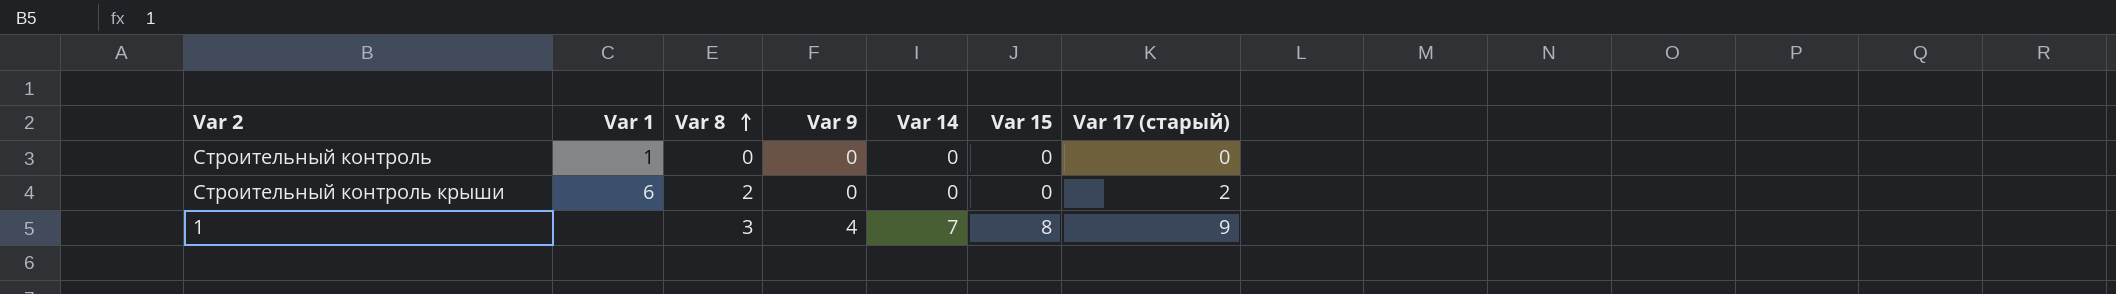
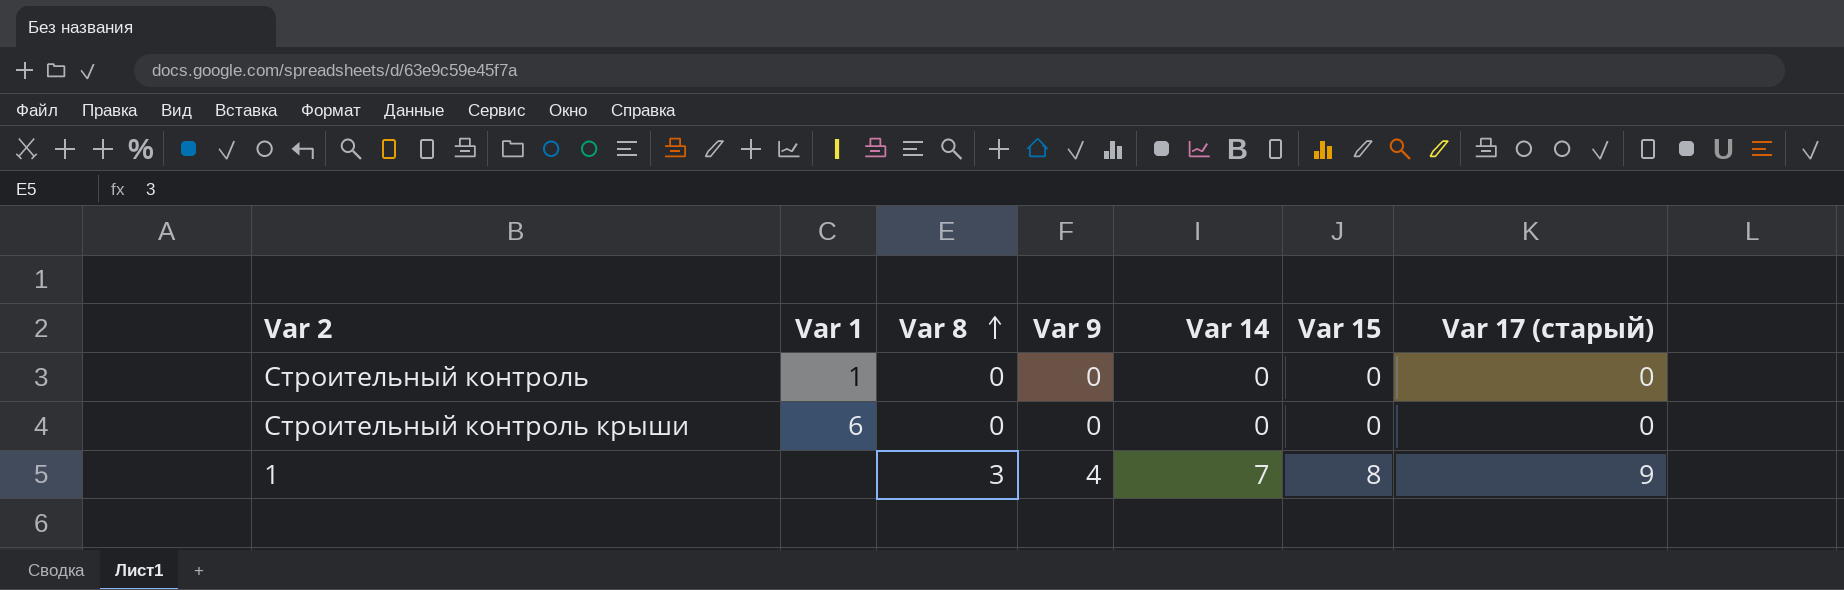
Строительный контроль крыши | Var 8: 2 -> 0
Строительный контроль крыши | Var 17 (старый): 2 -> 0

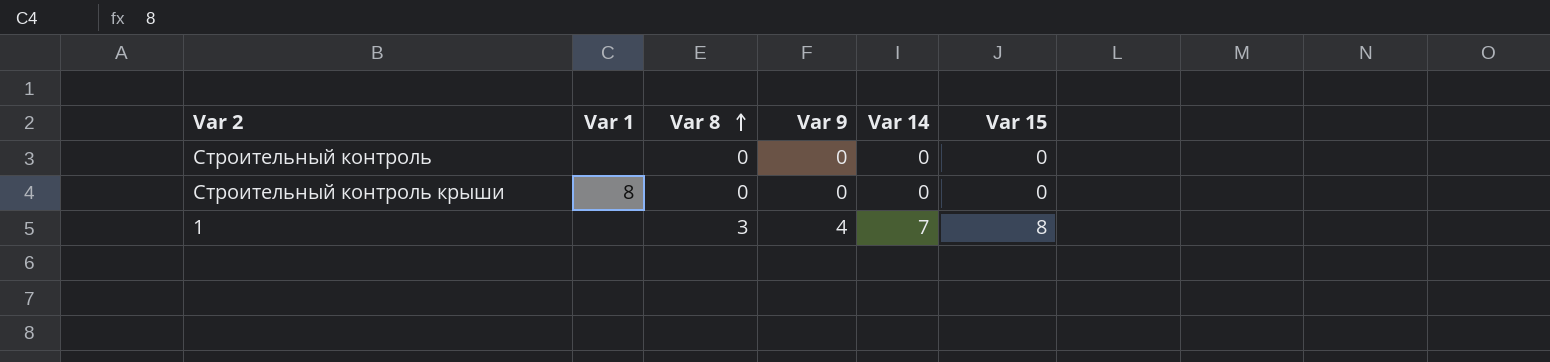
column Var 17 (старый) | position: 7 -> none
Строительный контроль | Var 1: 1 -> none
Строительный контроль крыши | Var 1: 6 -> 8

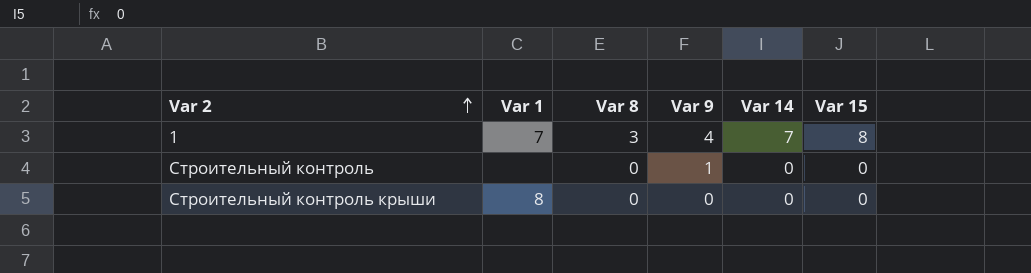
row order: Var 8 ascending -> Var 2 ascending
1 | Var 1: none -> 7
Строительный контроль | Var 9: 0 -> 1

